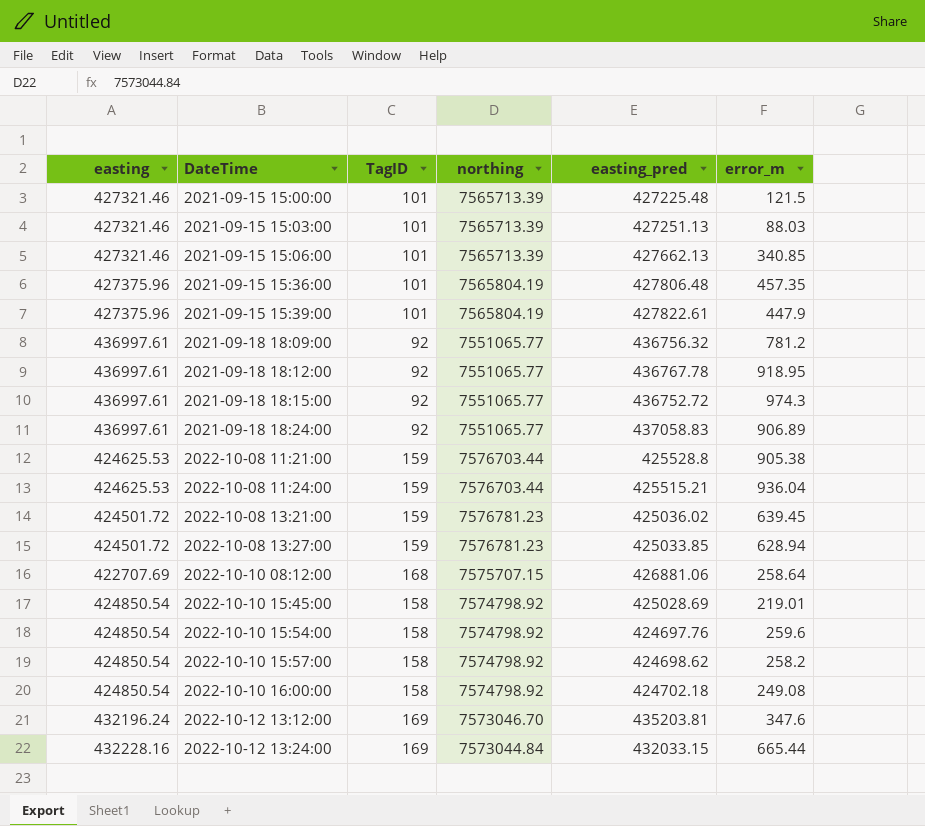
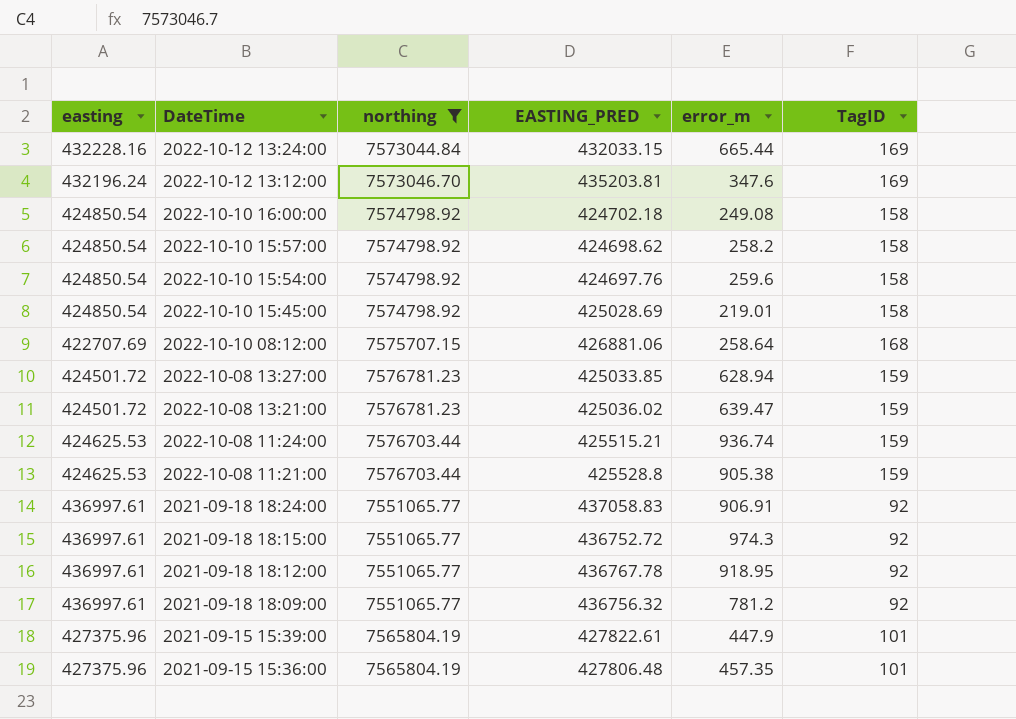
filter: none -> northing != 7565713.39
row order: DateTime ascending -> DateTime descending
column name: easting_pred -> EASTING_PRED
column TagID | position: 3 -> 6
2022-10-08 13:21:00 | error_m: 639.45 -> 639.47
2022-10-08 11:24:00 | error_m: 936.04 -> 936.74
2021-09-18 18:24:00 | error_m: 906.89 -> 906.91

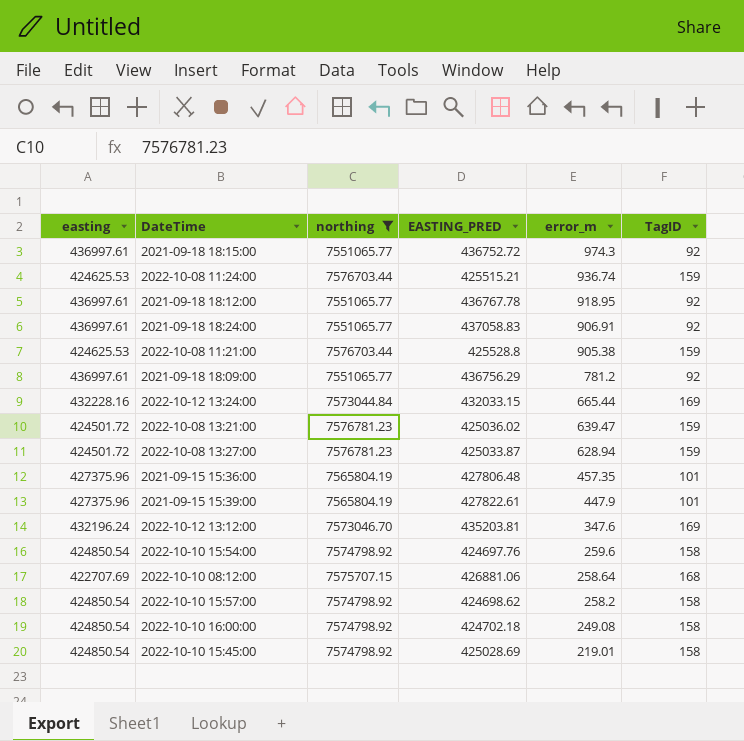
row order: DateTime descending -> error_m descending
2021-09-18 18:09:00 | EASTING_PRED: 436756.32 -> 436756.29
2022-10-08 13:27:00 | EASTING_PRED: 425033.85 -> 425033.87

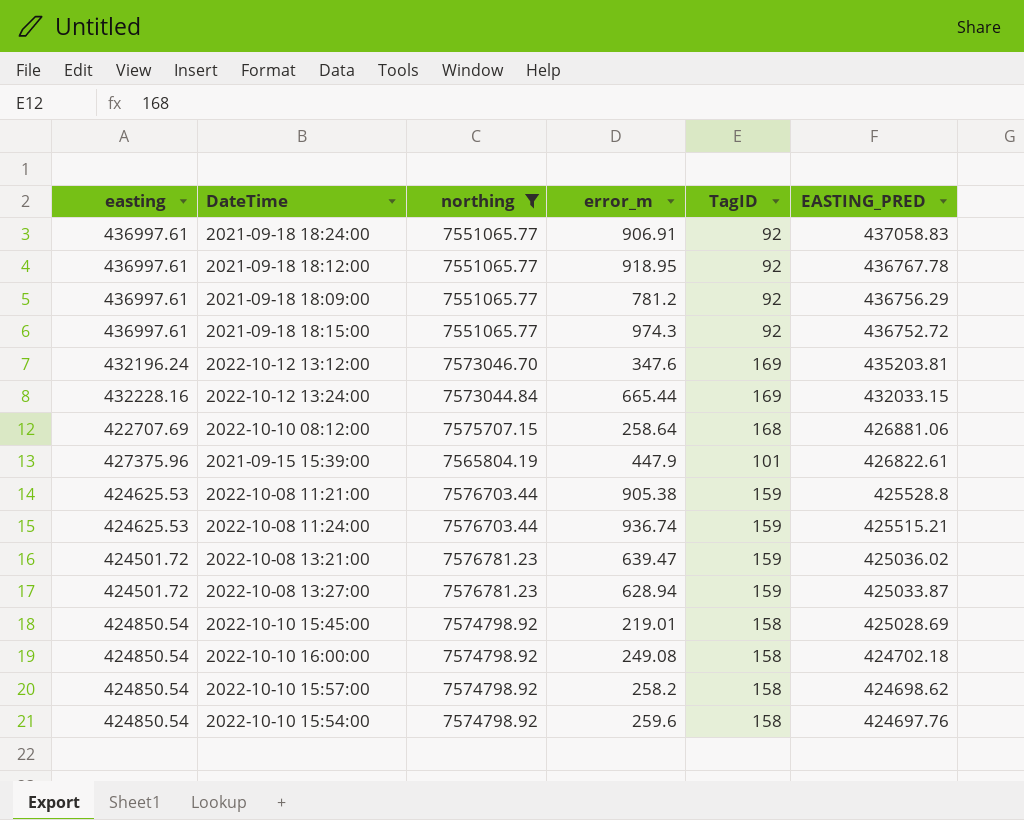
row order: error_m descending -> EASTING_PRED descending
column EASTING_PRED | position: 4 -> 6
row 2021-09-15 15:36:00: 427375.96 | 7565804.19 | 427806.48 | 457.35 | 101 -> none
2021-09-15 15:39:00 | EASTING_PRED: 427822.61 -> 426822.61

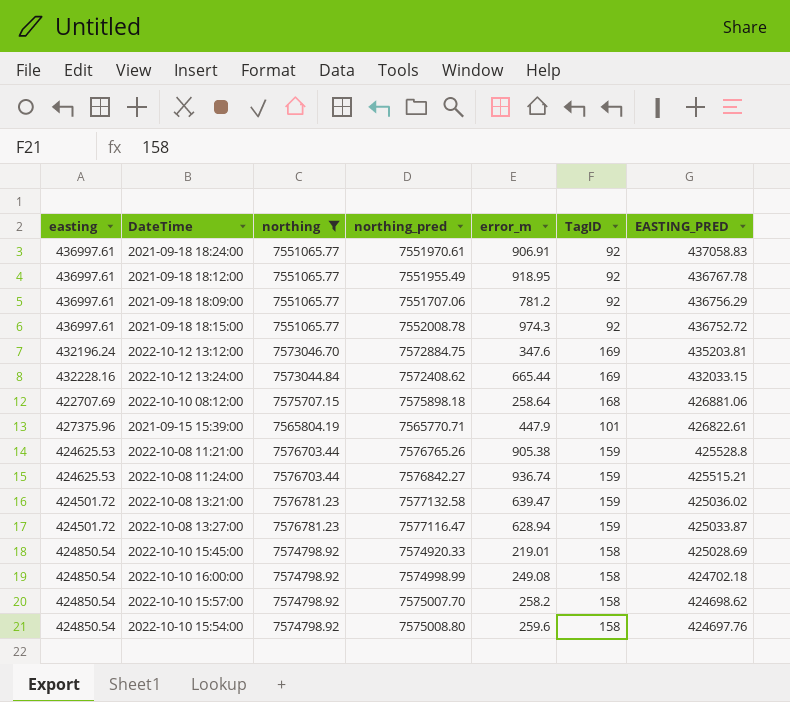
column northing_pred | position: none -> 4

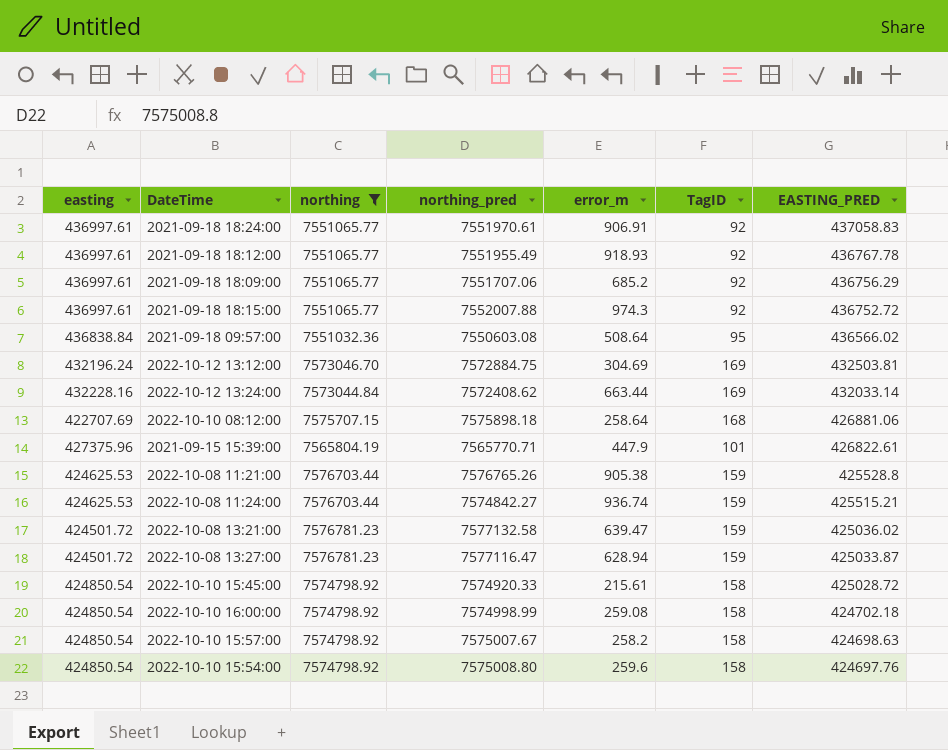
2021-09-18 18:12:00 | error_m: 918.95 -> 918.93
2021-09-18 18:09:00 | error_m: 781.2 -> 685.2
2021-09-18 18:15:00 | northing_pred: 7552008.78 -> 7552007.88
row 2021-09-18 09:57:00: none -> 436838.84 | 7551032.36 | 7550603.08 | 508.64 | 95 | 436566.02
2022-10-12 13:12:00 | error_m: 347.6 -> 304.69
2022-10-12 13:12:00 | EASTING_PRED: 435203.81 -> 432503.81
2022-10-12 13:24:00 | error_m: 665.44 -> 663.44
2022-10-12 13:24:00 | EASTING_PRED: 432033.15 -> 432033.14
2022-10-08 11:24:00 | northing_pred: 7576842.27 -> 7574842.27
2022-10-10 15:45:00 | error_m: 219.01 -> 215.61
2022-10-10 15:45:00 | EASTING_PRED: 425028.69 -> 425028.72
2022-10-10 16:00:00 | error_m: 249.08 -> 259.08
2022-10-10 15:57:00 | northing_pred: 7575007.70 -> 7575007.67
2022-10-10 15:57:00 | EASTING_PRED: 424698.62 -> 424698.63

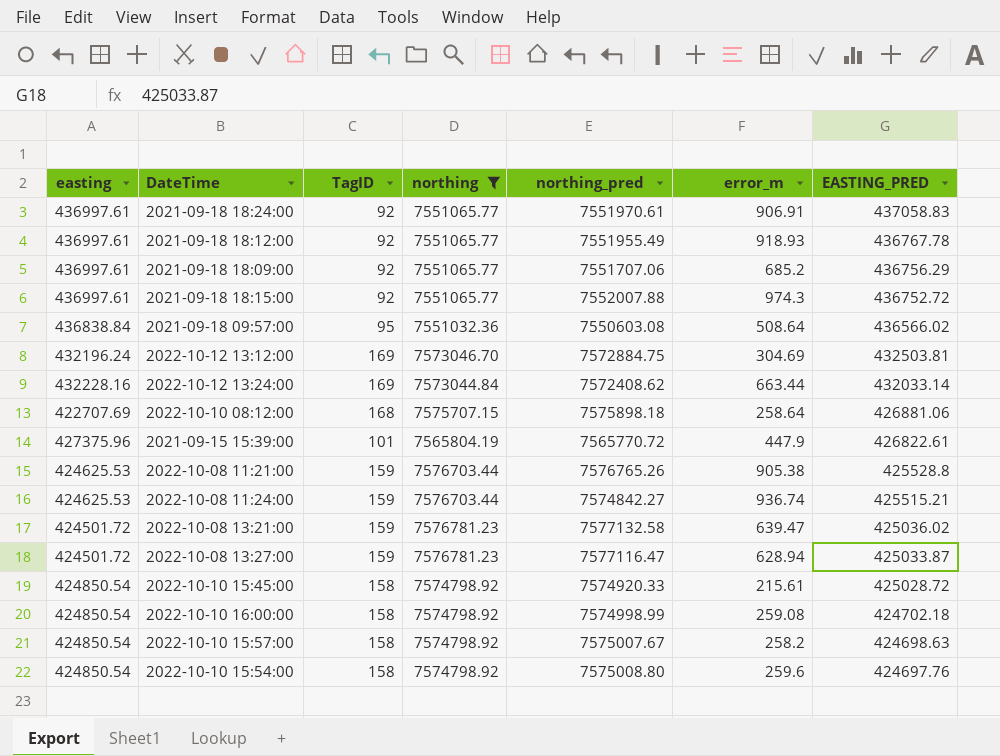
column TagID | position: 6 -> 3
2021-09-15 15:39:00 | northing_pred: 7565770.71 -> 7565770.72

